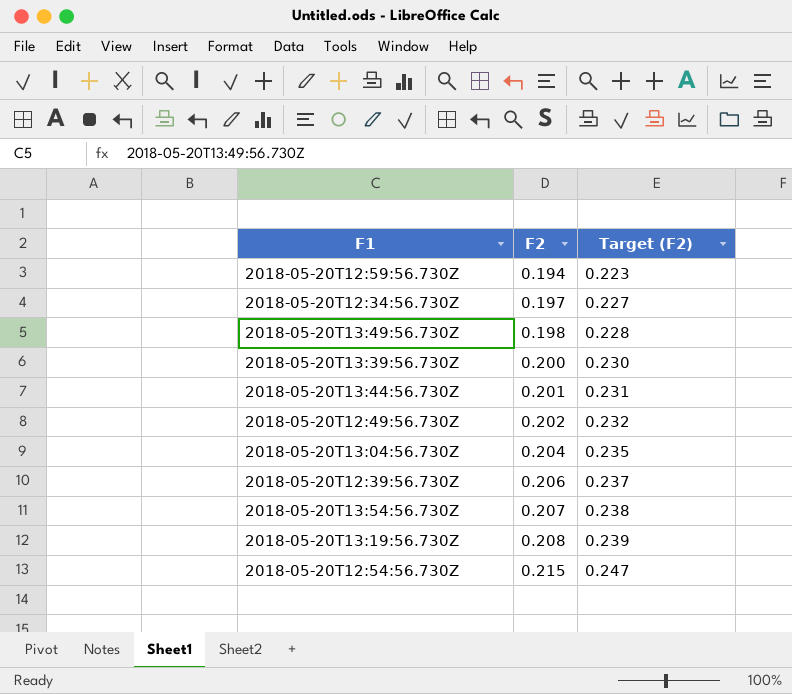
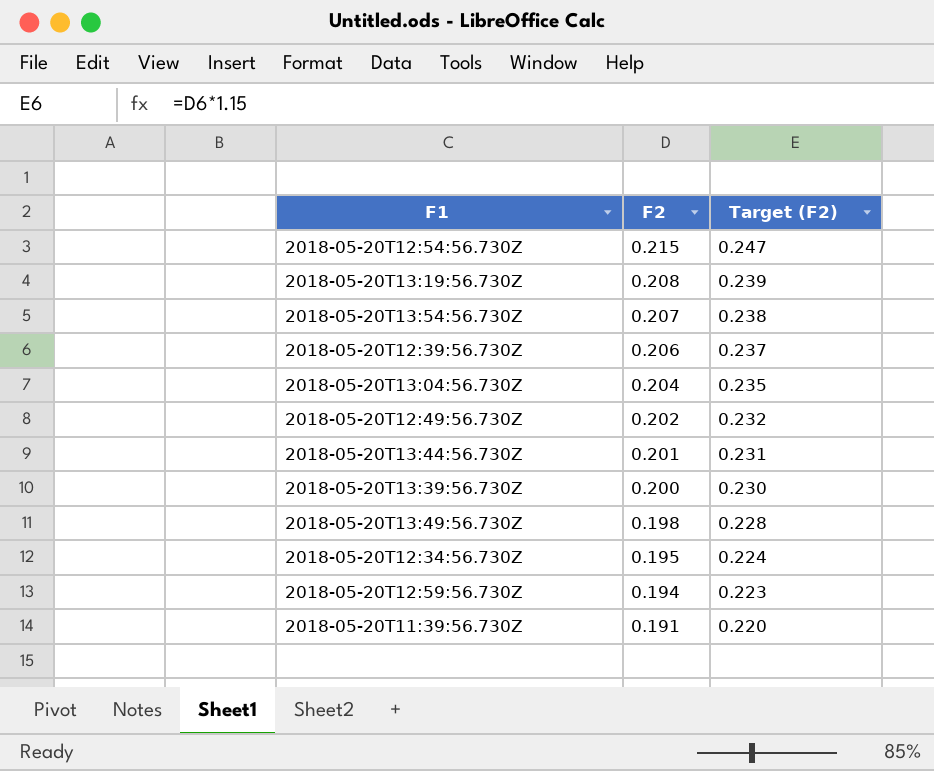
row order: F2 ascending -> F2 descending
2018-05-20T12:34:56.730Z | F2: 0.197 -> 0.195
2018-05-20T12:34:56.730Z | Target (F2): 0.227 -> 0.224
row 2018-05-20T11:39:56.730Z: none -> 0.191 | 0.220

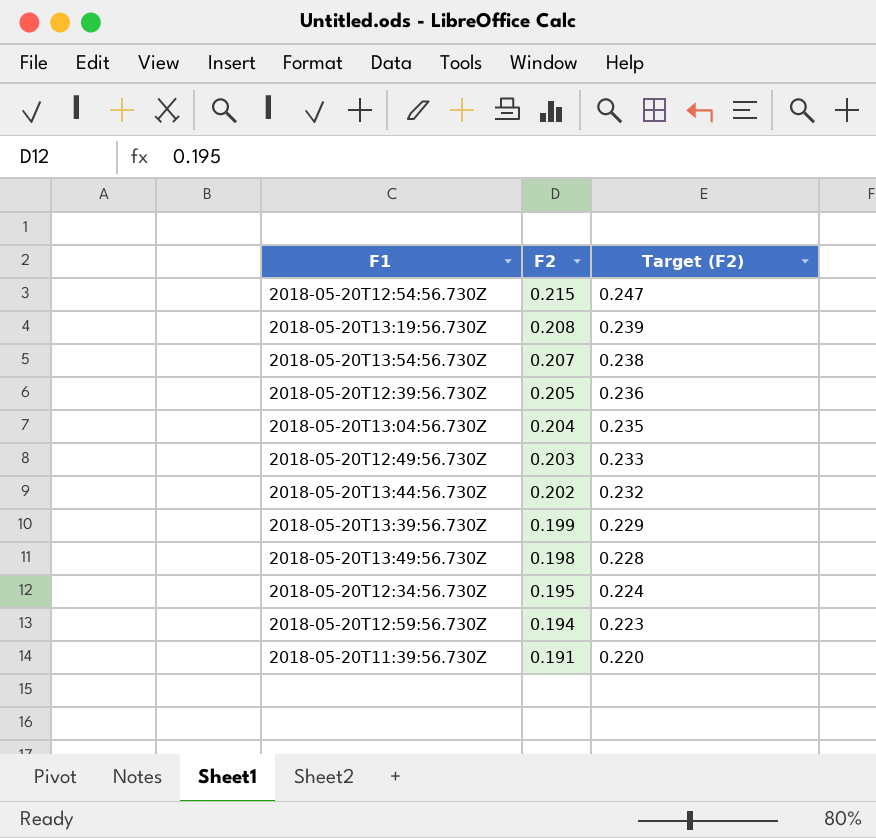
2018-05-20T12:39:56.730Z | F2: 0.206 -> 0.205
2018-05-20T12:39:56.730Z | Target (F2): 0.237 -> 0.236
2018-05-20T12:49:56.730Z | F2: 0.202 -> 0.203
2018-05-20T12:49:56.730Z | Target (F2): 0.232 -> 0.233
2018-05-20T13:44:56.730Z | F2: 0.201 -> 0.202
2018-05-20T13:44:56.730Z | Target (F2): 0.231 -> 0.232
2018-05-20T13:39:56.730Z | F2: 0.200 -> 0.199
2018-05-20T13:39:56.730Z | Target (F2): 0.230 -> 0.229

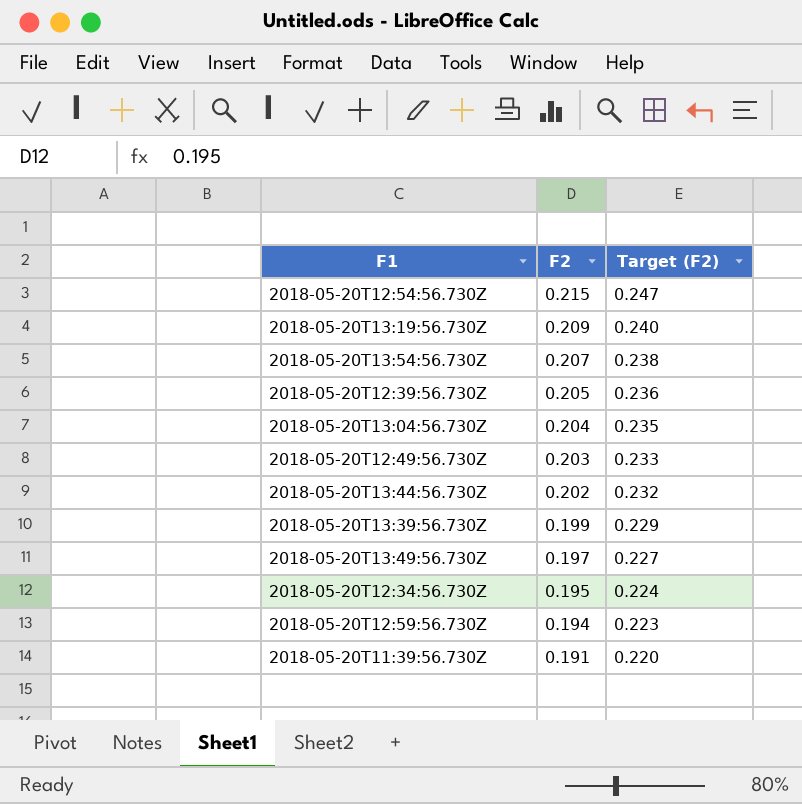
2018-05-20T13:19:56.730Z | F2: 0.208 -> 0.209
2018-05-20T13:19:56.730Z | Target (F2): 0.239 -> 0.240
2018-05-20T13:49:56.730Z | F2: 0.198 -> 0.197
2018-05-20T13:49:56.730Z | Target (F2): 0.228 -> 0.227

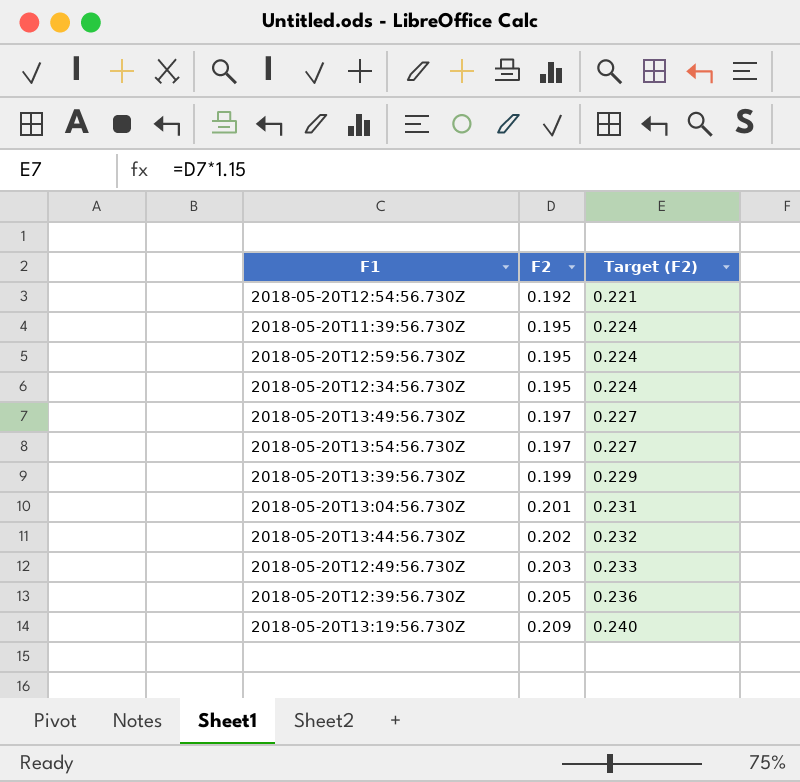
row order: F2 descending -> F2 ascending
2018-05-20T12:54:56.730Z | F2: 0.215 -> 0.192
2018-05-20T12:54:56.730Z | Target (F2): 0.247 -> 0.221
2018-05-20T11:39:56.730Z | F2: 0.191 -> 0.195
2018-05-20T11:39:56.730Z | Target (F2): 0.220 -> 0.224
2018-05-20T12:59:56.730Z | F2: 0.194 -> 0.195
2018-05-20T12:59:56.730Z | Target (F2): 0.223 -> 0.224
2018-05-20T13:54:56.730Z | F2: 0.207 -> 0.197
2018-05-20T13:54:56.730Z | Target (F2): 0.238 -> 0.227
2018-05-20T13:04:56.730Z | F2: 0.204 -> 0.201
2018-05-20T13:04:56.730Z | Target (F2): 0.235 -> 0.231

